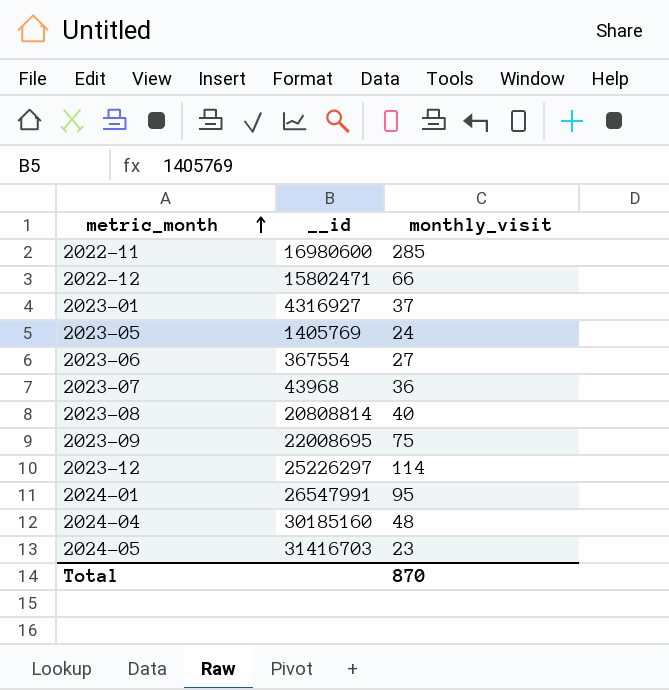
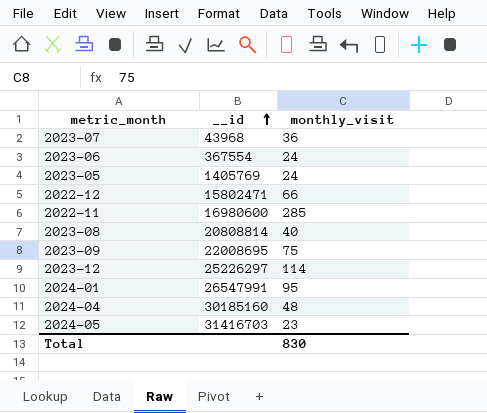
row order: metric_month ascending -> __id ascending
row 2023-01: 4316927 | 37 -> none
2023-06 | monthly_visit: 27 -> 24
Total | monthly_visit: 870 -> 830

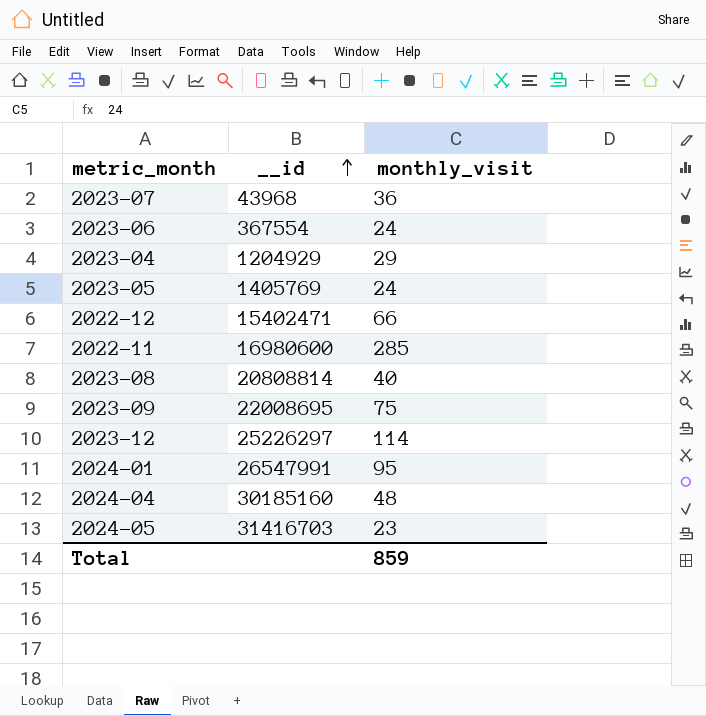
row 2023-04: none -> 1204929 | 29
2022-12 | __id: 15802471 -> 15402471
Total | monthly_visit: 830 -> 859

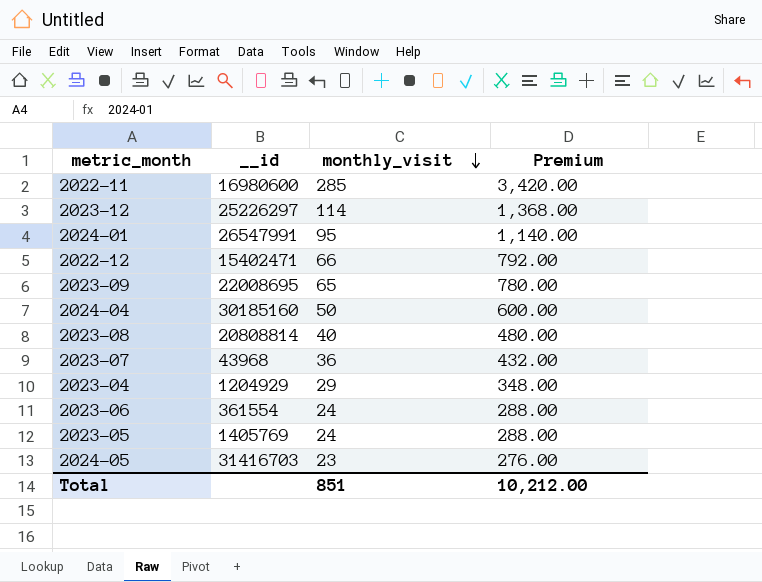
row order: __id ascending -> monthly_visit descending
column Premium | formula: none -> [monthly_visit] * 12
2023-09 | monthly_visit: 75 -> 65
2024-04 | monthly_visit: 48 -> 50
2023-06 | __id: 367554 -> 361554
Total | monthly_visit: 859 -> 851

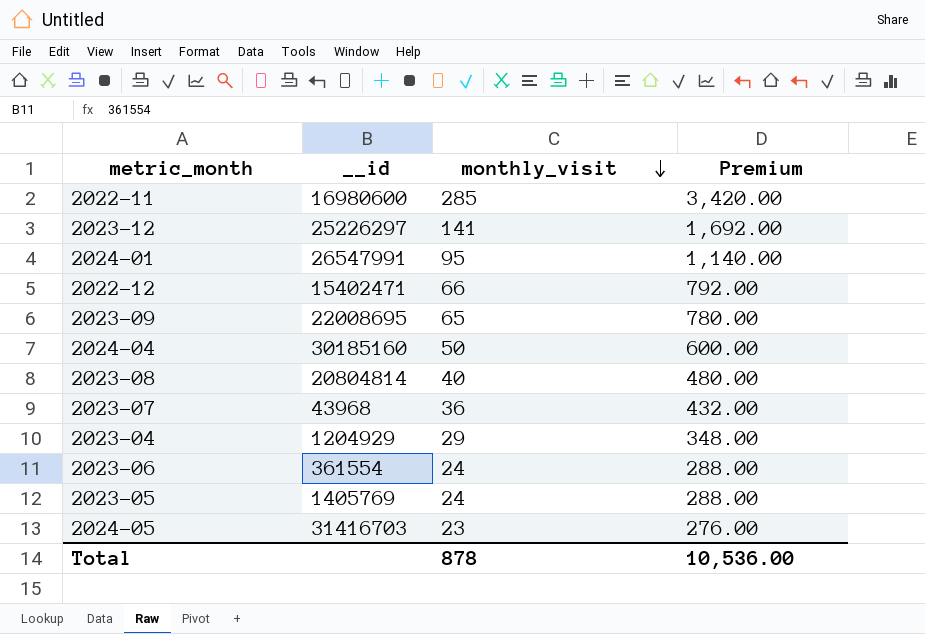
2023-12 | monthly_visit: 114 -> 141
2023-12 | Premium: 1,368.00 -> 1,692.00
2023-08 | __id: 20808814 -> 20804814
Total | monthly_visit: 851 -> 878
Total | Premium: 10,212.00 -> 10,536.00

